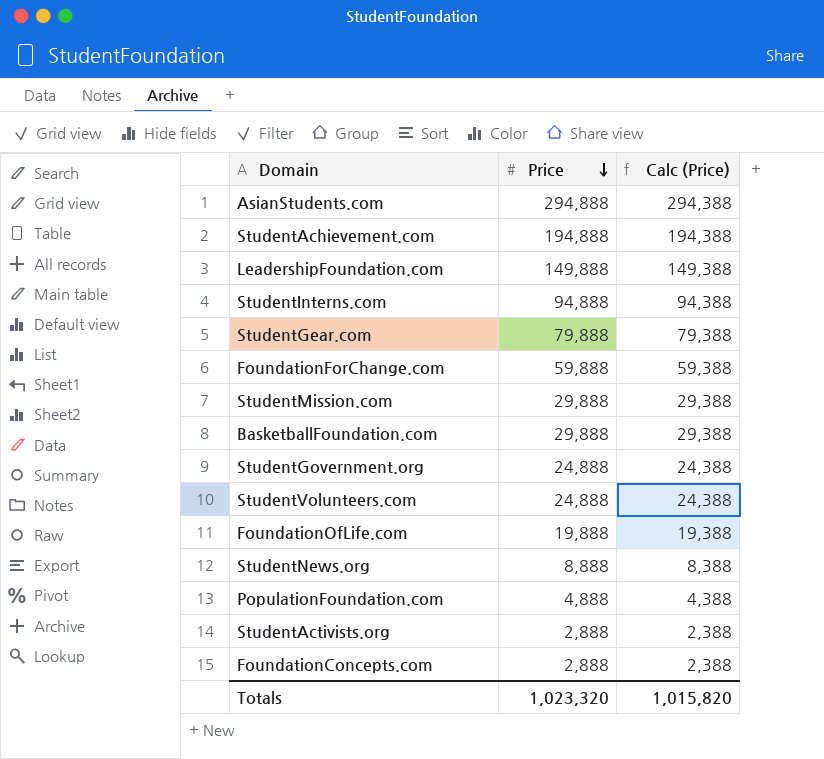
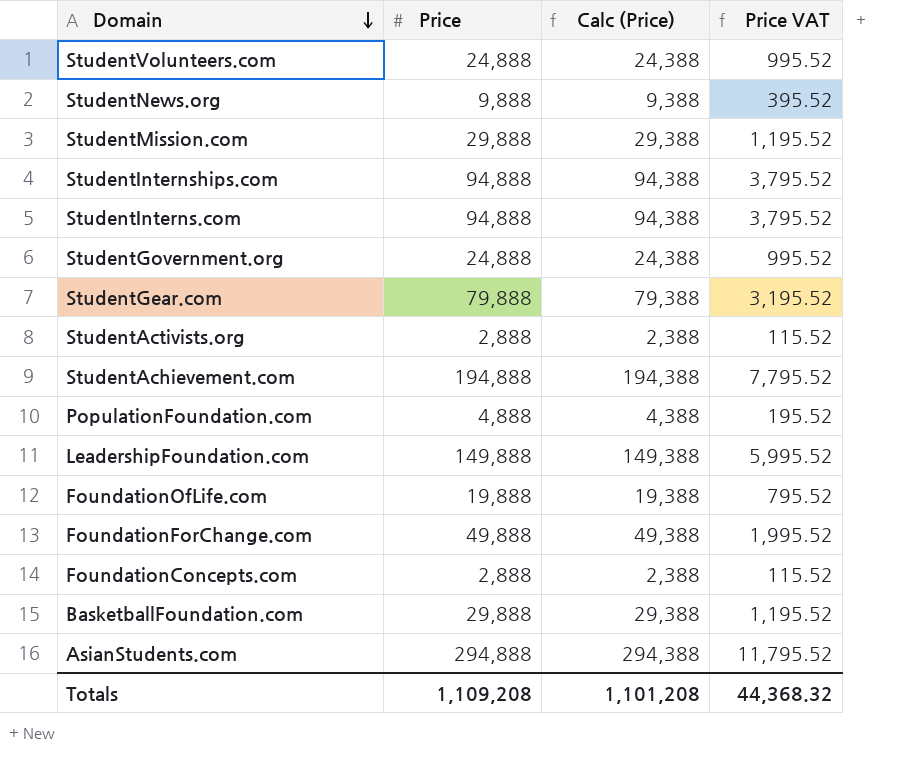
row order: Price descending -> Domain descending
column Price VAT | formula: none -> [Price] * 0.04
StudentNews.org | Price: 8,888 -> 9,888
StudentNews.org | Calc (Price): 8,388 -> 9,388
row StudentInternships.com: none -> 94,888 | 94,388 | 3,795.52
FoundationForChange.com | Price: 59,888 -> 49,888
FoundationForChange.com | Calc (Price): 59,388 -> 49,388
Totals | Price: 1,023,320 -> 1,109,208
Totals | Calc (Price): 1,015,820 -> 1,101,208

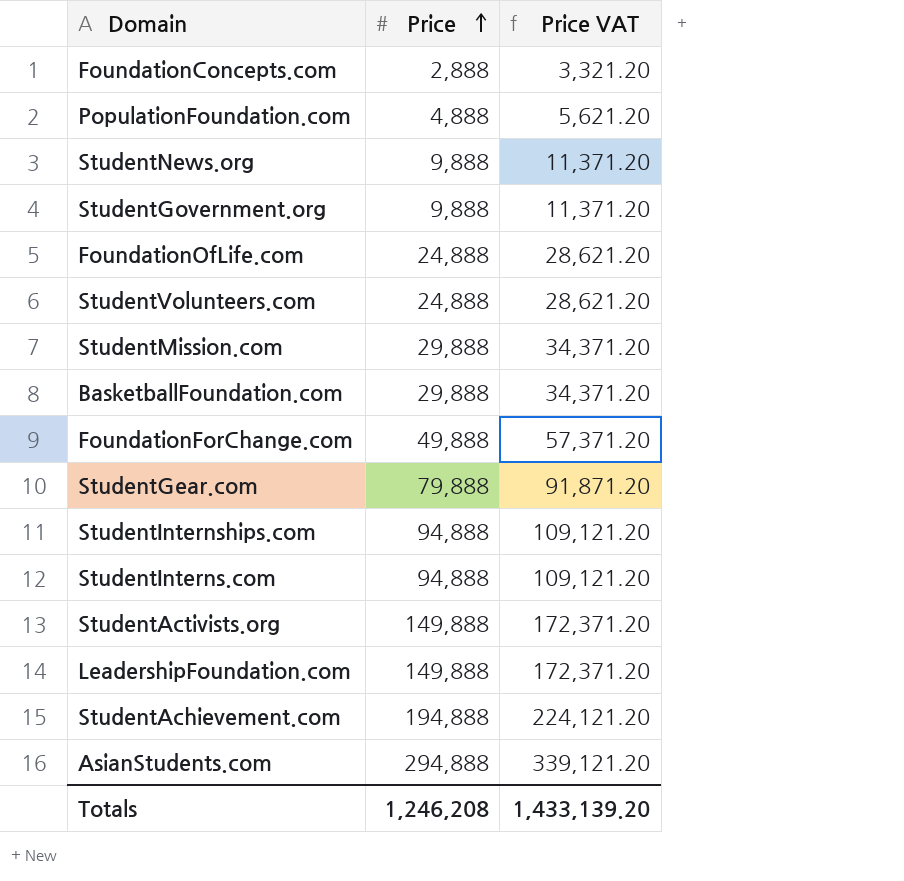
row order: Domain descending -> Price ascending
column Calc (Price) | formula: [Price] - 500 -> none
column Price VAT | formula: [Price] * 0.04 -> [Price] * 1.15
StudentGovernment.org | Price: 24,888 -> 9,888
FoundationOfLife.com | Price: 19,888 -> 24,888
StudentActivists.org | Price: 2,888 -> 149,888
Totals | Price: 1,109,208 -> 1,246,208
Totals | Price VAT: 44,368.32 -> 1,433,139.20

